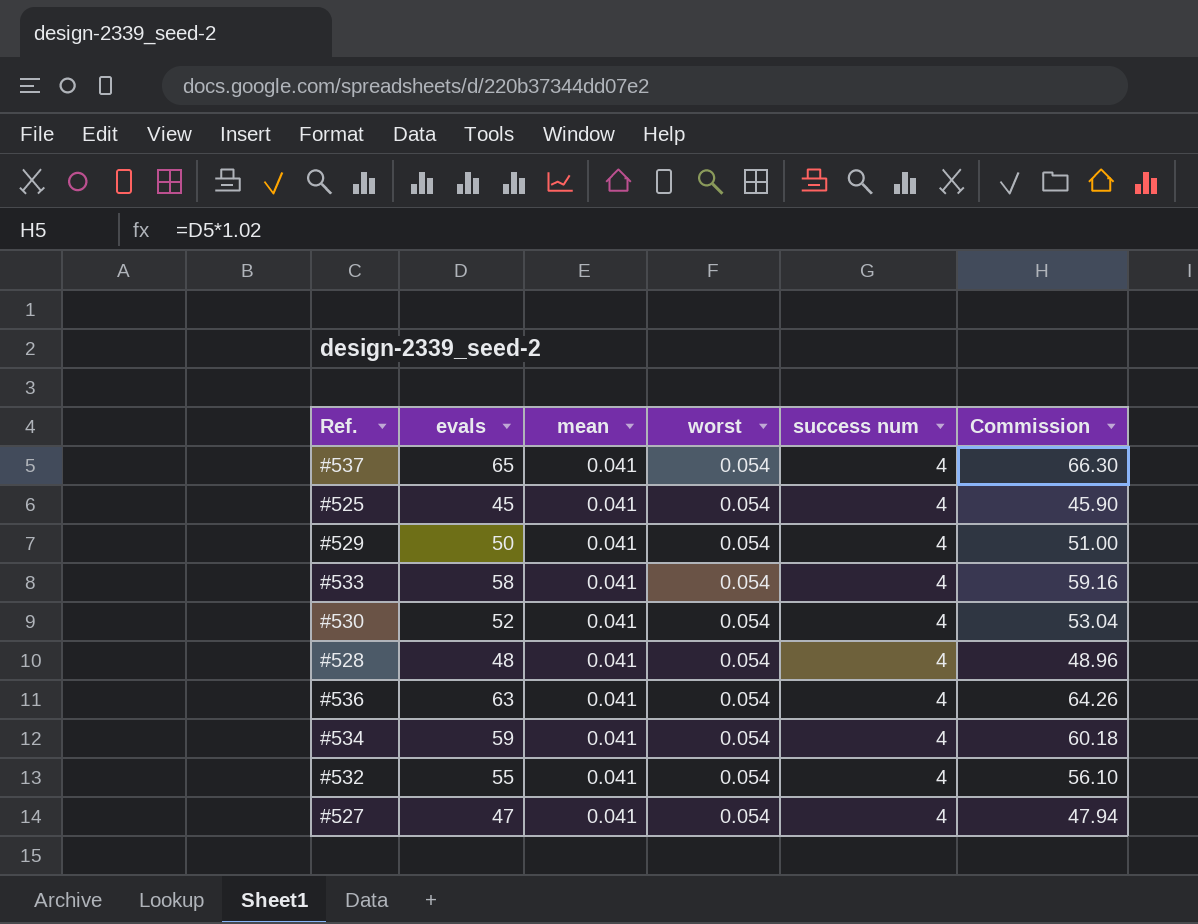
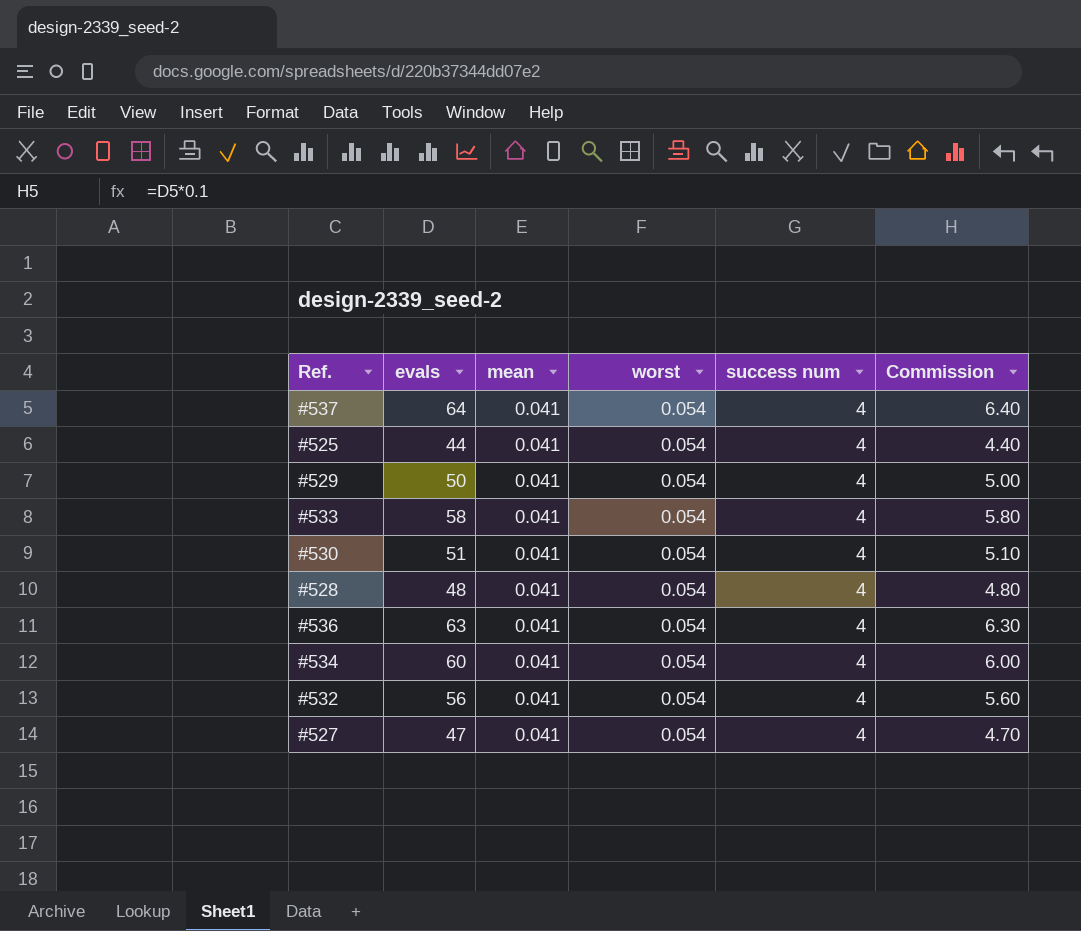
column Commission | formula: [evals] * 1.02 -> [evals] * 0.1
#537 | evals: 65 -> 64
#525 | evals: 45 -> 44
#530 | evals: 52 -> 51
#534 | evals: 59 -> 60
#532 | evals: 55 -> 56

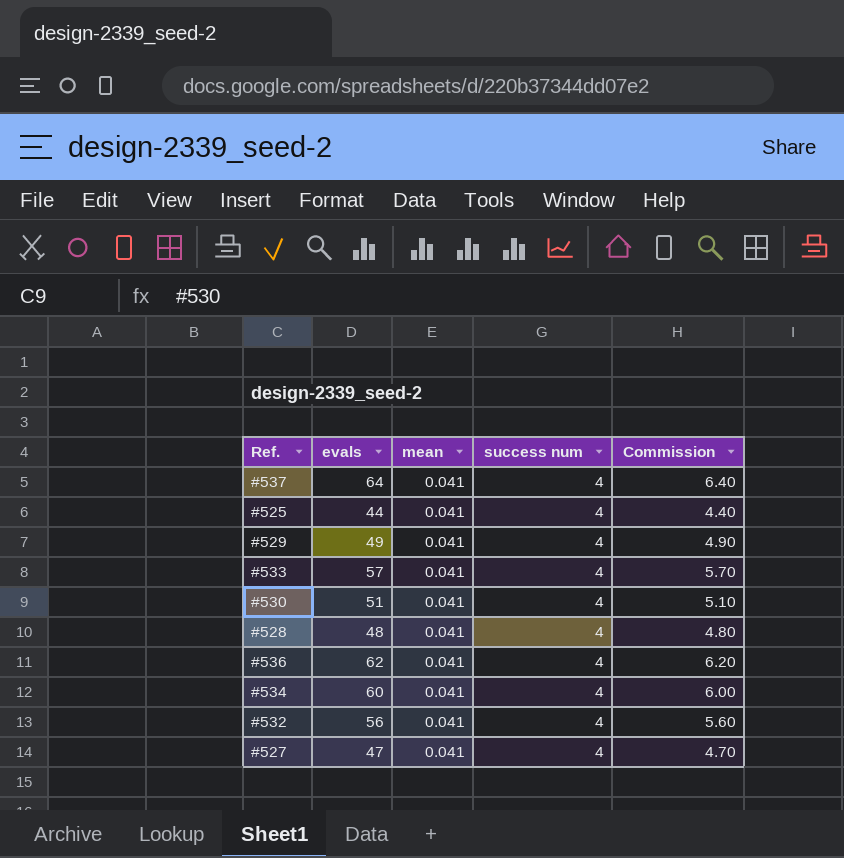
column worst | position: 4 -> none
#529 | evals: 50 -> 49
#529 | Commission: 5.00 -> 4.90
#533 | evals: 58 -> 57
#533 | Commission: 5.80 -> 5.70
#536 | evals: 63 -> 62
#536 | Commission: 6.30 -> 6.20

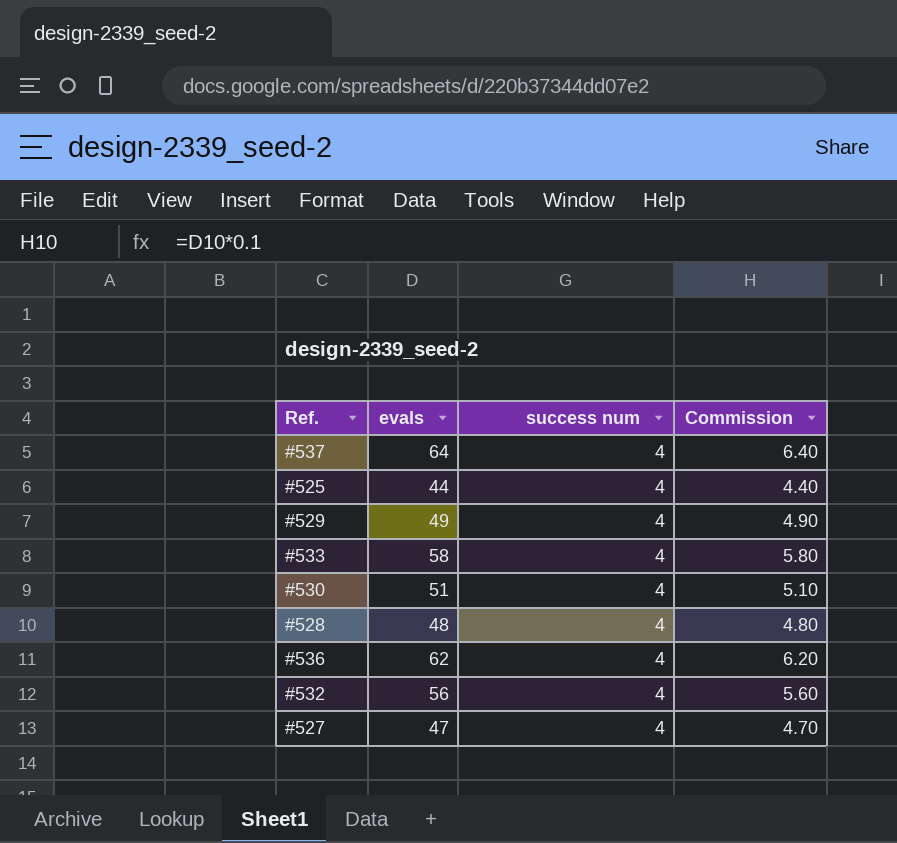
column mean | position: 3 -> none
row #534: 60 | 0.041 | 4 | 6.00 -> none
#533 | evals: 57 -> 58
#533 | Commission: 5.70 -> 5.80

